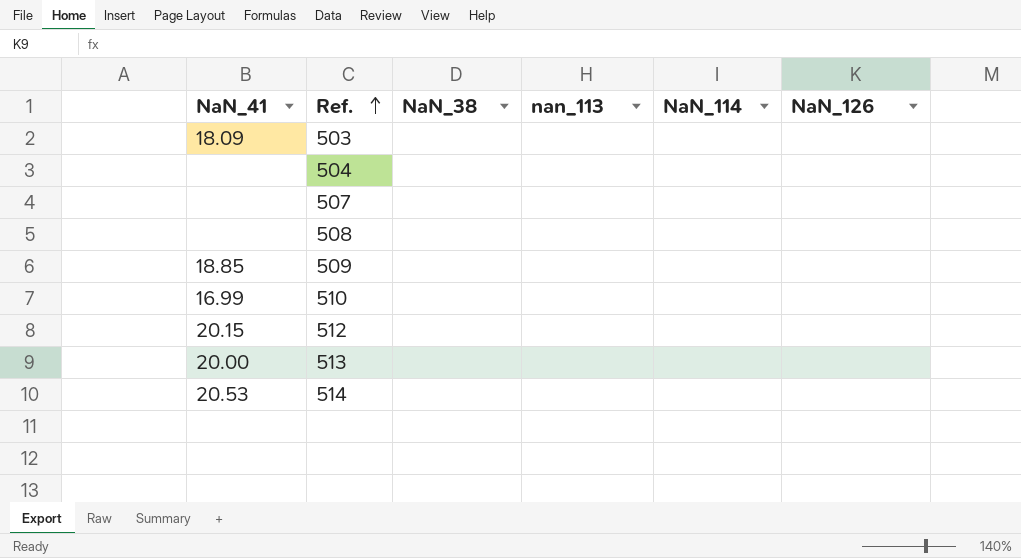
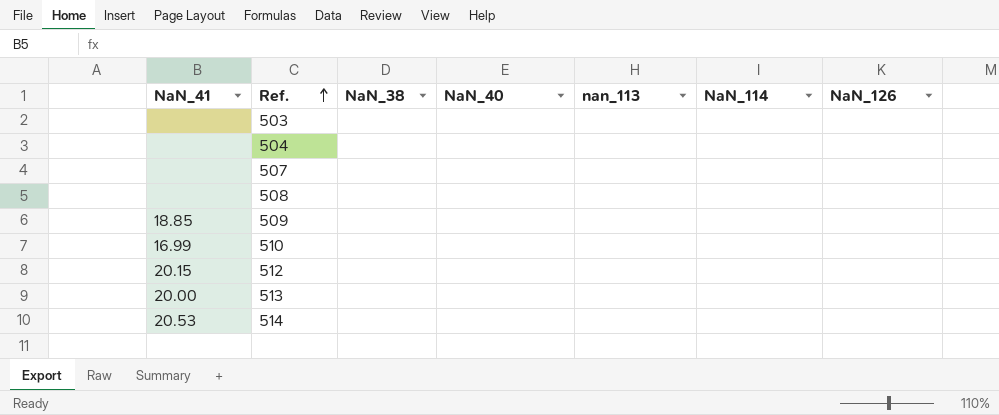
column NaN_40 | position: none -> 4
503 | NaN_41: 18.09 -> none

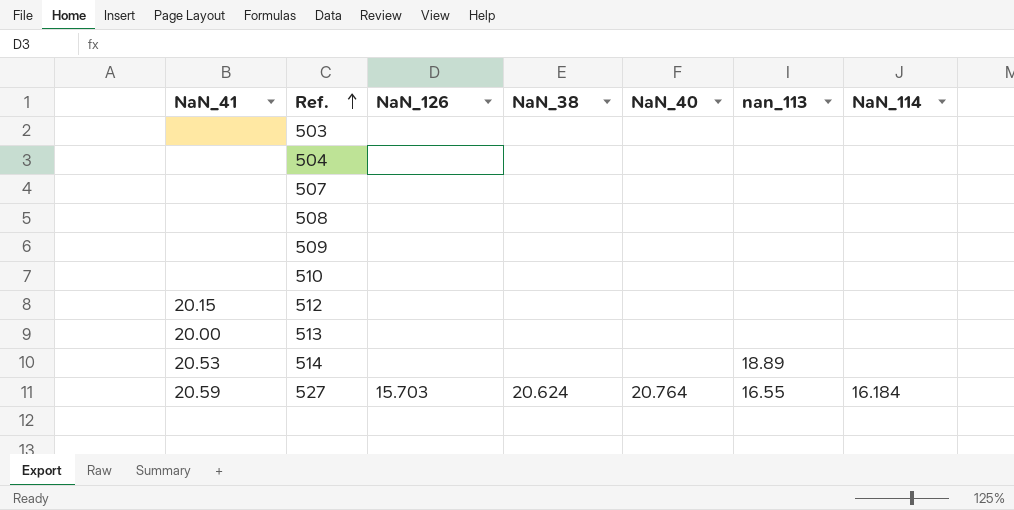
column NaN_126 | position: 7 -> 3
509 | NaN_41: 18.85 -> none
510 | NaN_41: 16.99 -> none
514 | nan_113: none -> 18.89
row 527: none -> 20.59 | 15.703 | 20.624 | 20.764 | 16.55 | 16.184

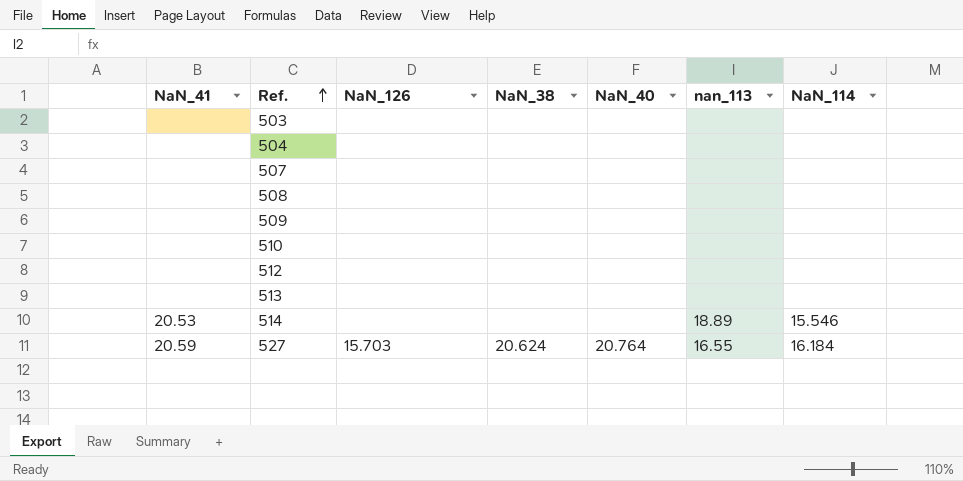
512 | NaN_41: 20.15 -> none
513 | NaN_41: 20.00 -> none
514 | NaN_114: none -> 15.546

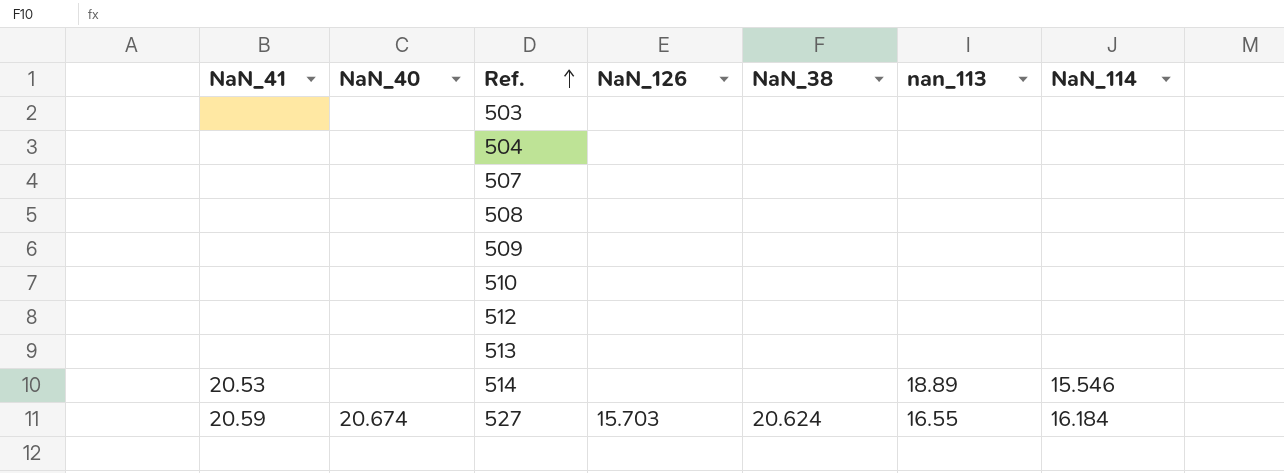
column NaN_40 | position: 5 -> 2
527 | NaN_40: 20.764 -> 20.674

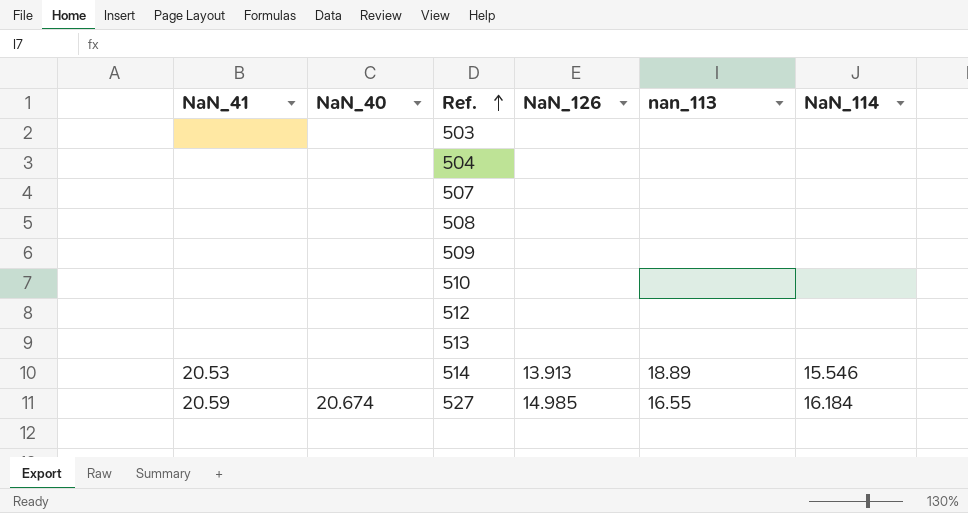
column NaN_38 | position: 5 -> none
514 | NaN_126: none -> 13.913
527 | NaN_126: 15.703 -> 14.985

